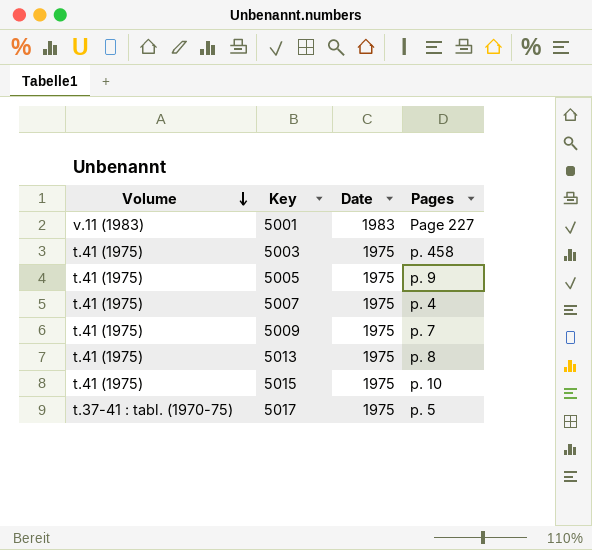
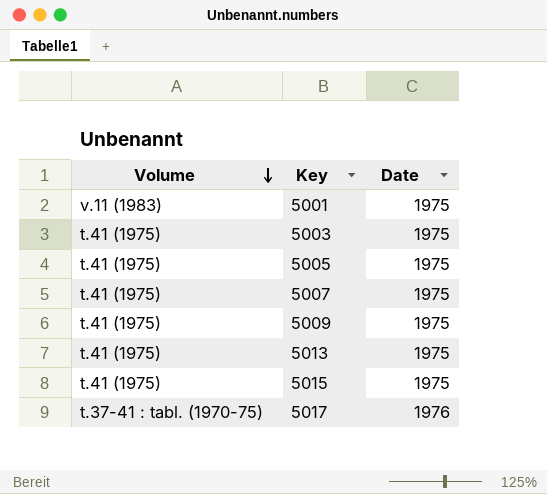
column Pages | position: 4 -> none
5001 | Date: 1983 -> 1975
5017 | Date: 1975 -> 1976

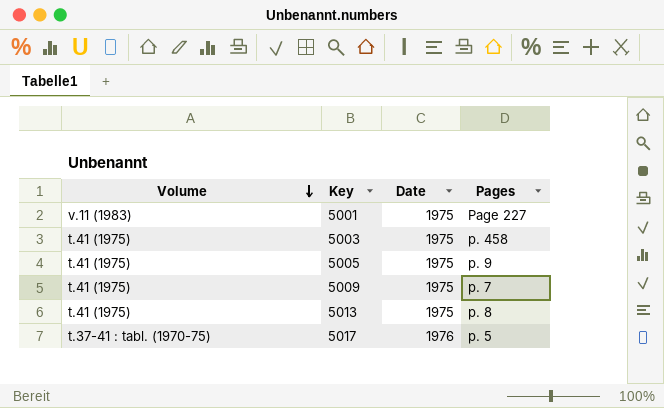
column Pages | position: none -> 4
row 5007: t.41 (1975) | 1975 -> none
row 5015: t.41 (1975) | 1975 -> none

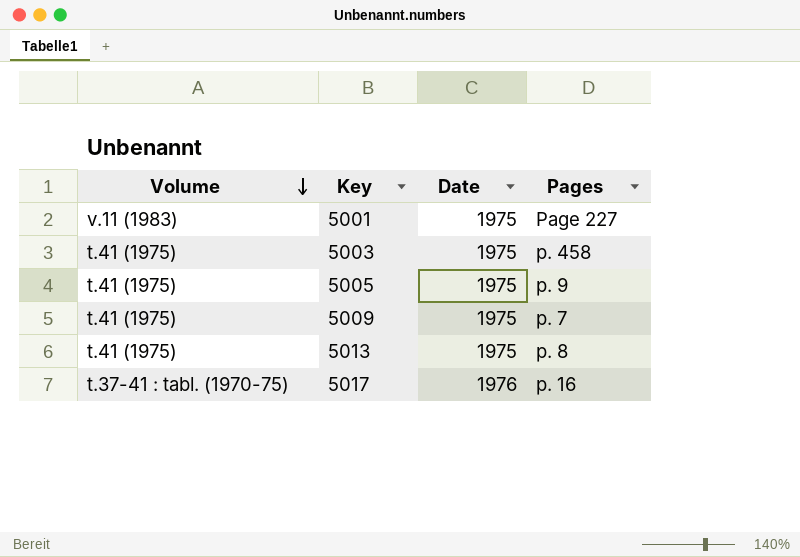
5017 | Pages: p. 5 -> p. 16

